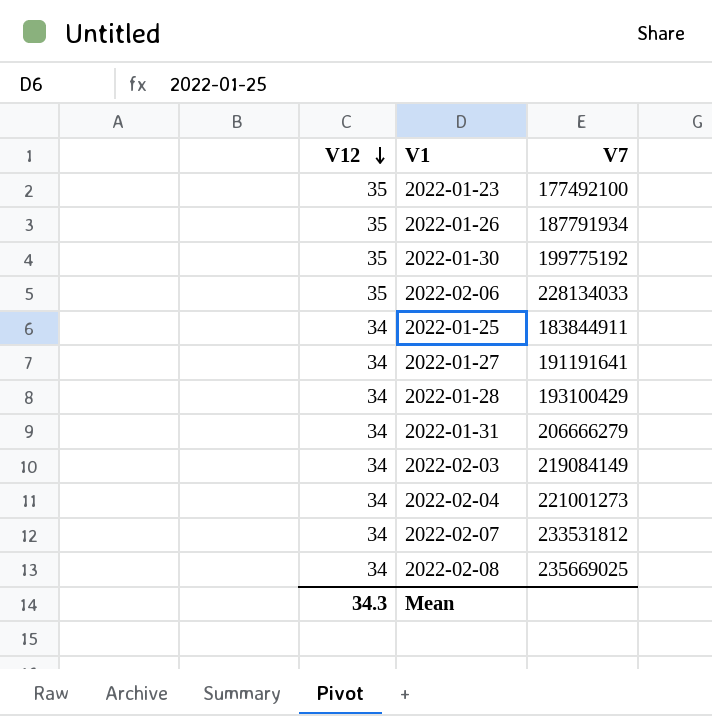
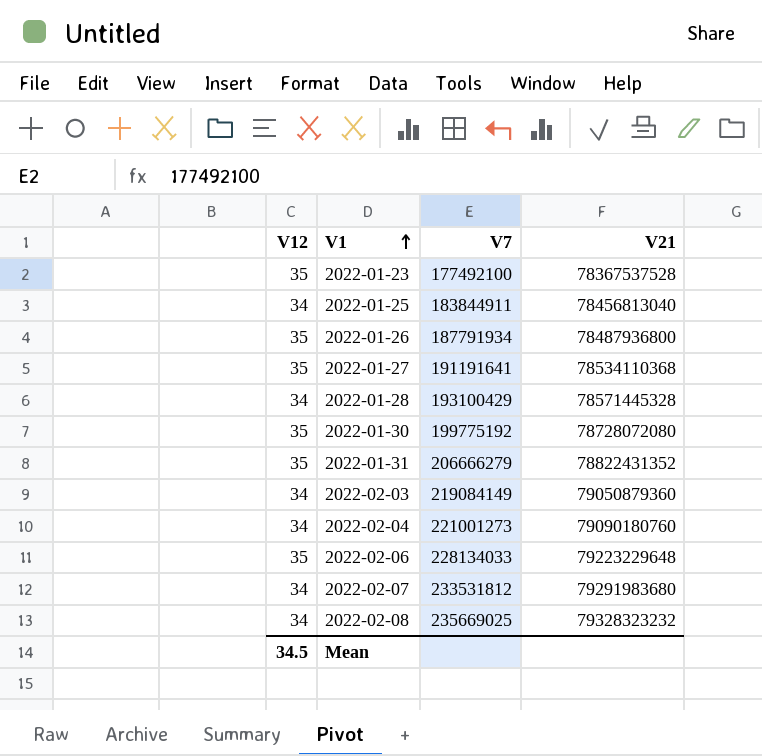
row order: V12 descending -> V1 ascending
column V21 | position: none -> 4
2022-01-27 | V12: 34 -> 35
2022-01-31 | V12: 34 -> 35
Mean | V12: 34.3 -> 34.5

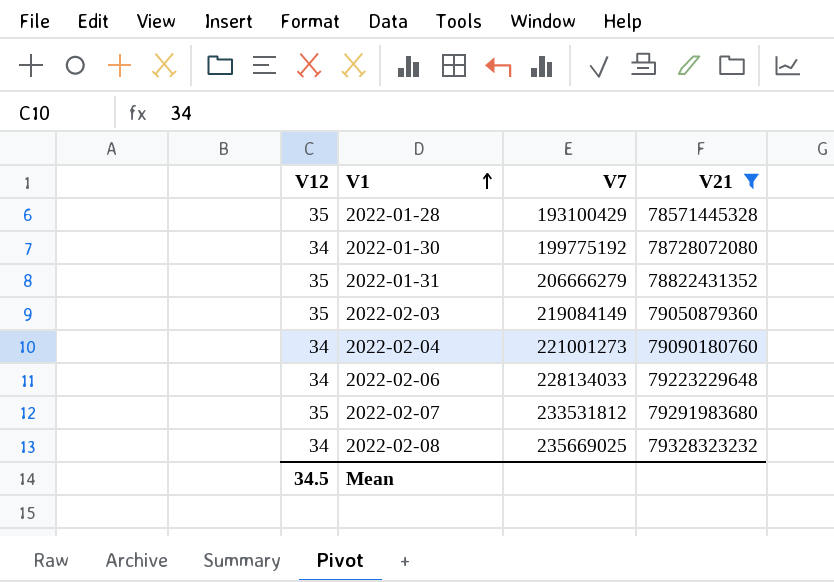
filter: none -> V21 >= 78571445328
2022-01-28 | V12: 34 -> 35
2022-01-30 | V12: 35 -> 34
2022-02-03 | V12: 34 -> 35
2022-02-06 | V12: 35 -> 34
2022-02-07 | V12: 34 -> 35

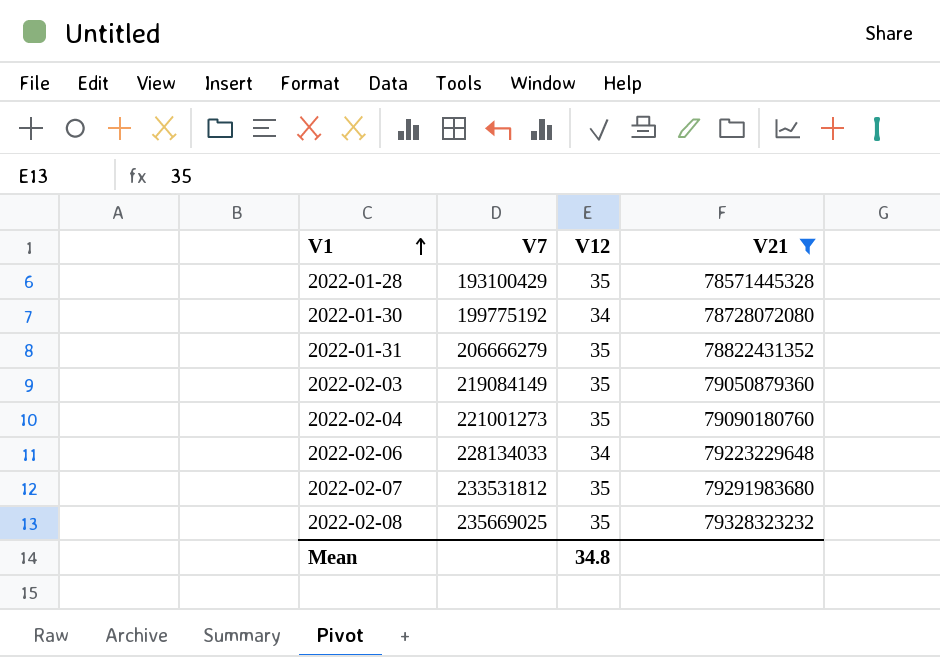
column V12 | position: 1 -> 3
2022-02-04 | V12: 34 -> 35
2022-02-08 | V12: 34 -> 35
Mean | V12: 34.5 -> 34.8

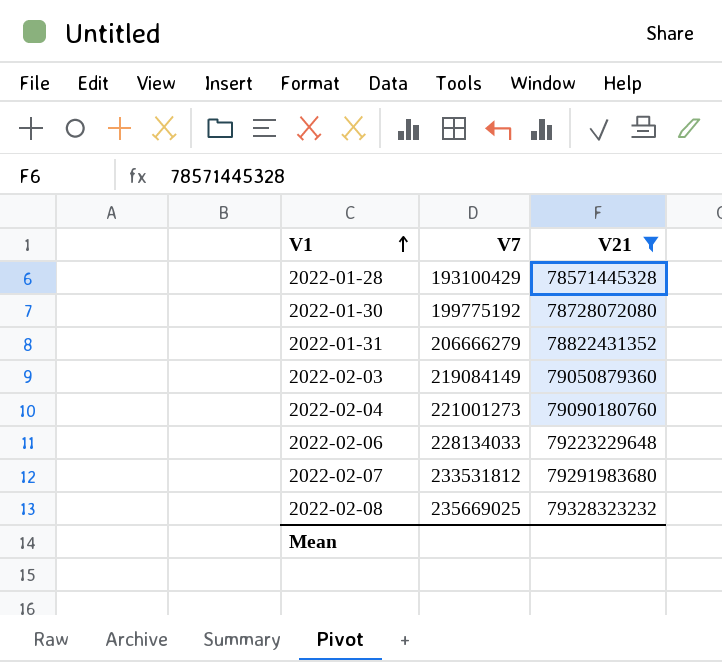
column V12 | position: 3 -> none

